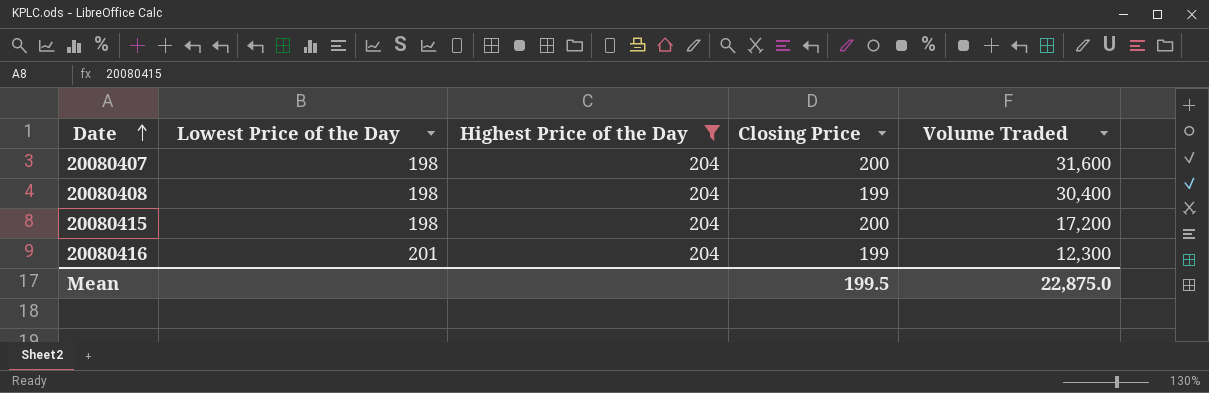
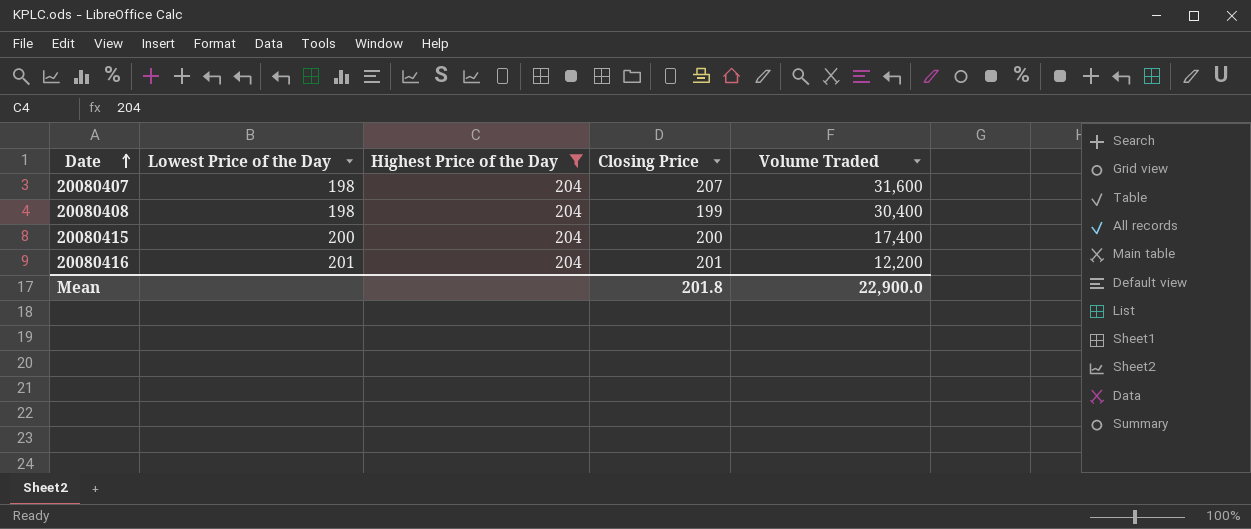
20080407 | Closing Price: 200 -> 207
20080415 | Lowest Price of the Day: 198 -> 200
20080415 | Volume Traded: 17,200 -> 17,400
20080416 | Closing Price: 199 -> 201
20080416 | Volume Traded: 12,300 -> 12,200
Mean | Closing Price: 199.5 -> 201.8
Mean | Volume Traded: 22,875.0 -> 22,900.0

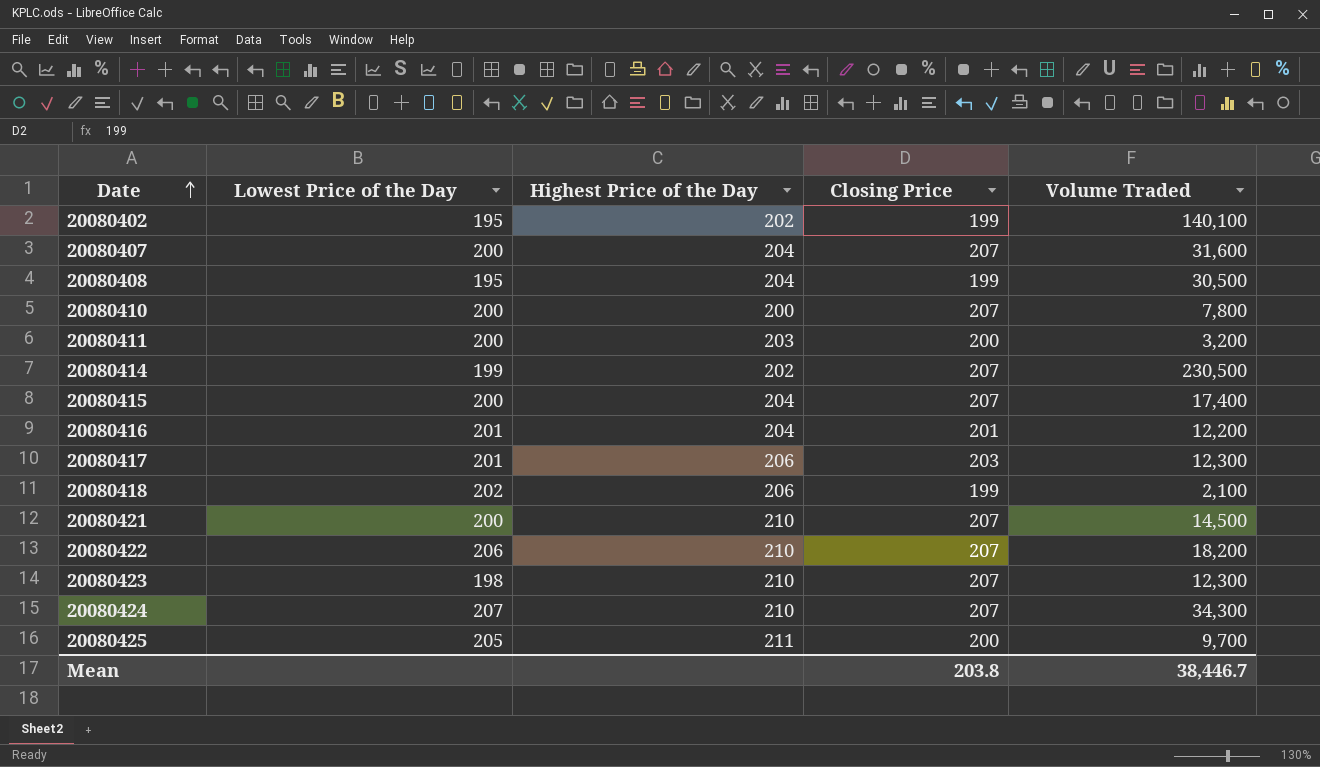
filter: Highest Price of the Day = 204 -> none
20080407 | Lowest Price of the Day: 198 -> 200
20080408 | Lowest Price of the Day: 198 -> 195
20080408 | Volume Traded: 30,400 -> 30,500
20080415 | Closing Price: 200 -> 207
Mean | Closing Price: 201.8 -> 203.8
Mean | Volume Traded: 22,900.0 -> 38,446.7

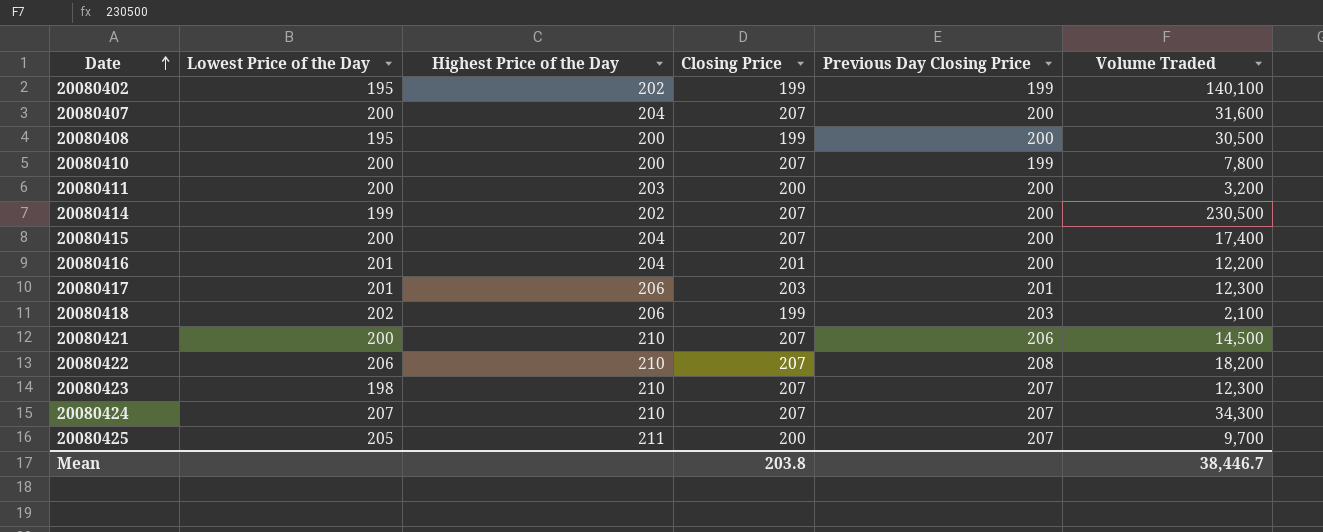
column Previous Day Closing Price | position: none -> 5
20080408 | Highest Price of the Day: 204 -> 200

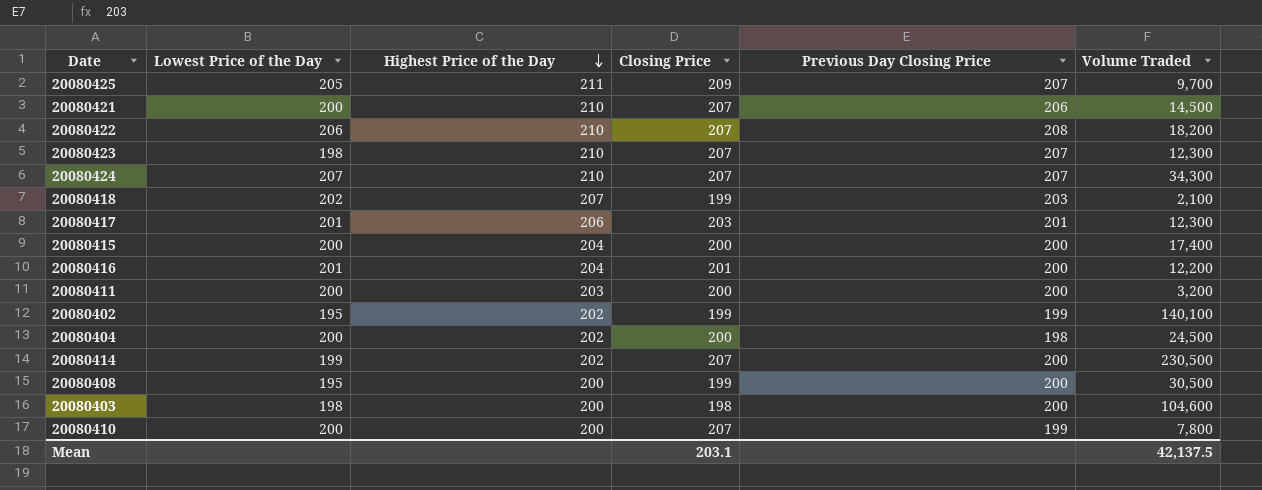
row order: Date ascending -> Highest Price of the Day descending
row 20080407: 200 | 204 | 207 | 200 | 31,600 -> none
20080425 | Closing Price: 200 -> 209
20080418 | Highest Price of the Day: 206 -> 207
20080415 | Closing Price: 207 -> 200
row 20080404: none -> 200 | 202 | 200 | 198 | 24,500
row 20080403: none -> 198 | 200 | 198 | 200 | 104,600
Mean | Closing Price: 203.8 -> 203.1
Mean | Volume Traded: 38,446.7 -> 42,137.5

